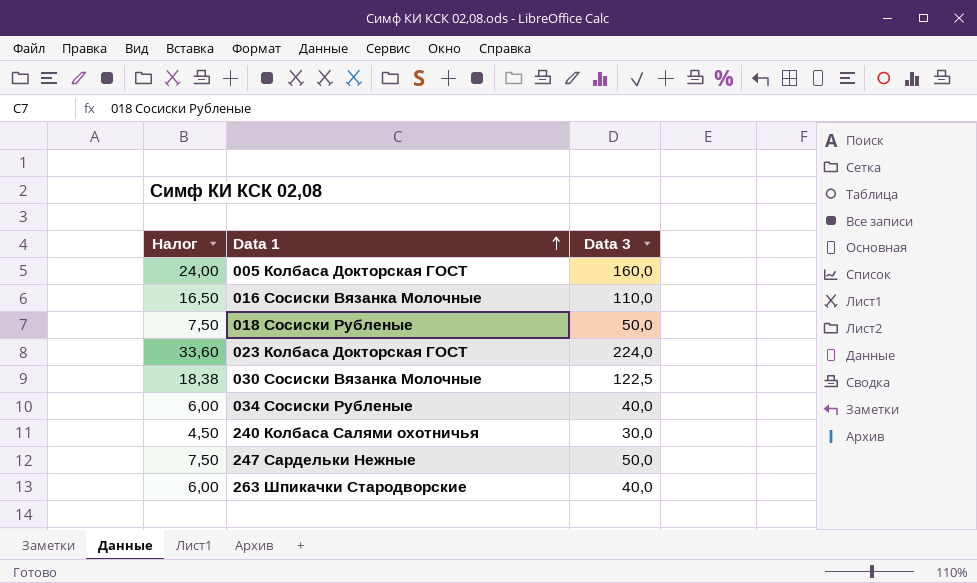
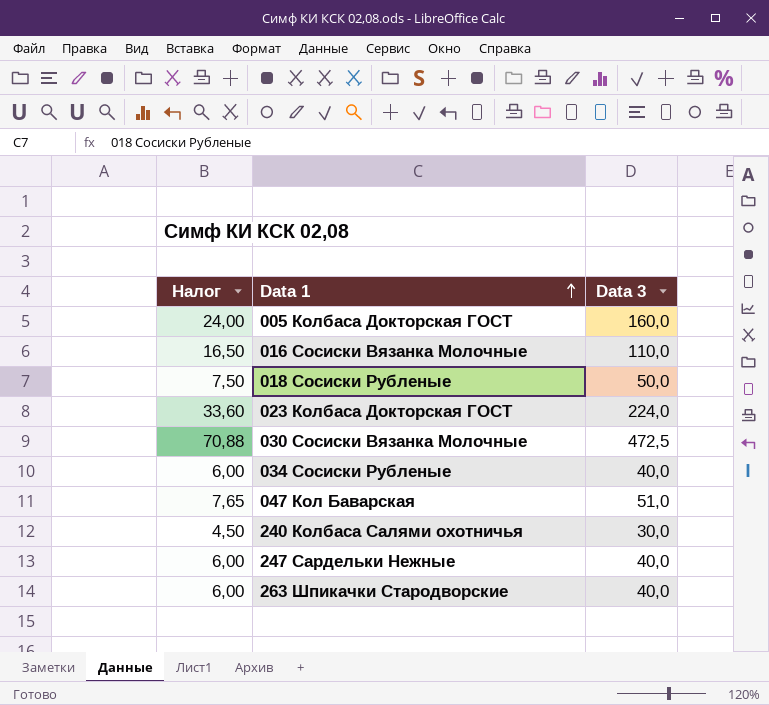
030 Сосиски Вязанка Молочные | Налог: 18,38 -> 70,88
030 Сосиски Вязанка Молочные | Data 3: 122,5 -> 472,5
row 047 Кол Баварская: none -> 7,65 | 51,0
247 Сардельки Нежные | Налог: 7,50 -> 6,00
247 Сардельки Нежные | Data 3: 50,0 -> 40,0

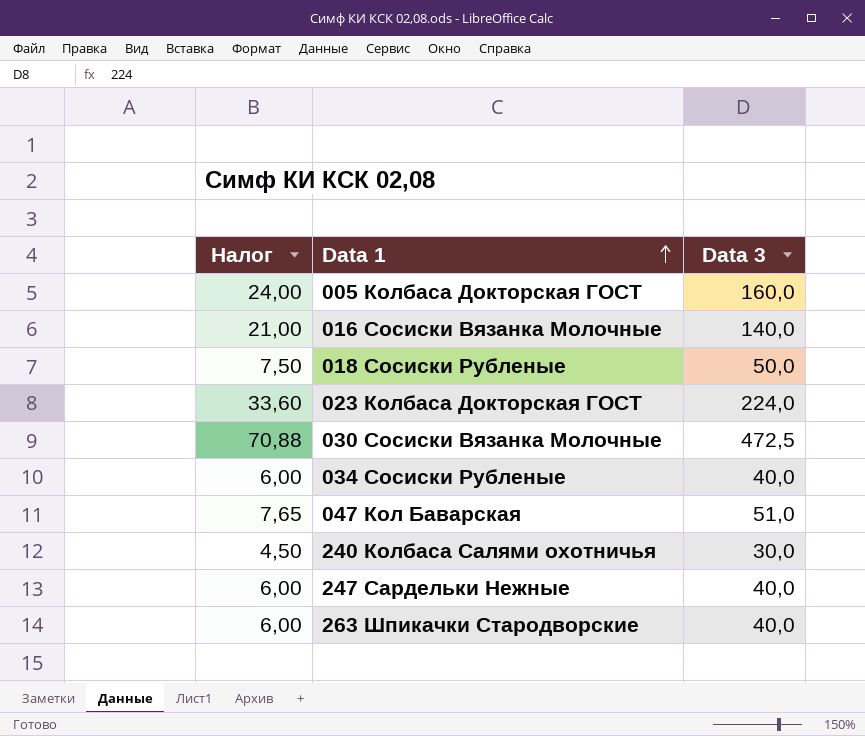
016 Сосиски Вязанка Молочные | Налог: 16,50 -> 21,00
016 Сосиски Вязанка Молочные | Data 3: 110,0 -> 140,0

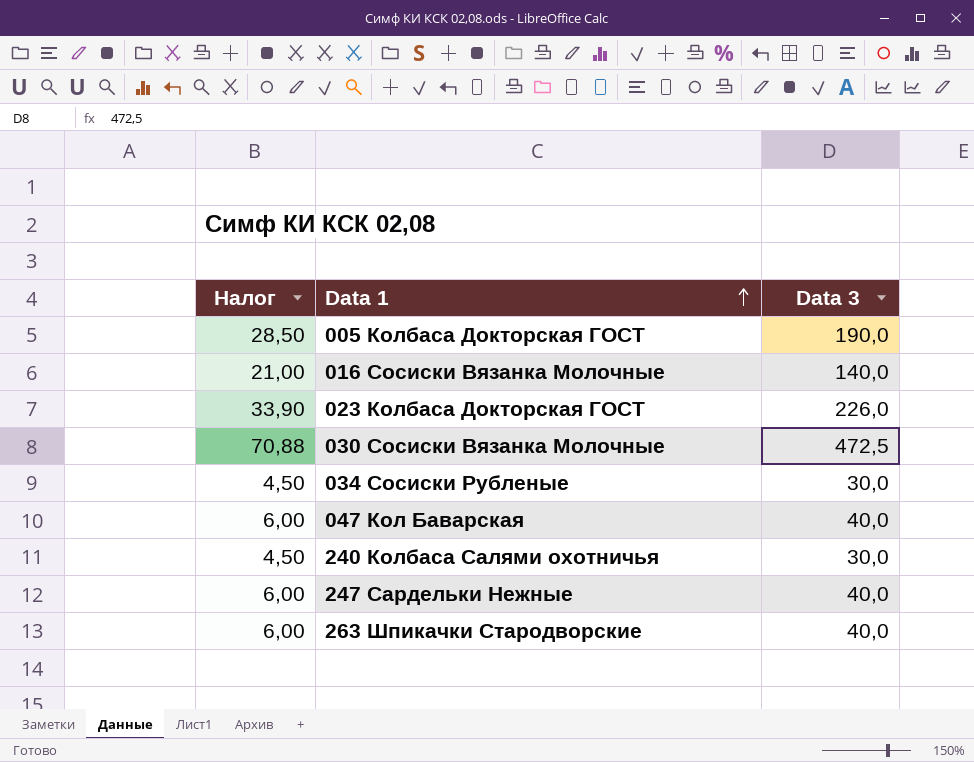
row 018 Сосиски Рубленые: 7,50 | 50,0 -> none
005 Колбаса Докторская ГОСТ | Налог: 24,00 -> 28,50
005 Колбаса Докторская ГОСТ | Data 3: 160,0 -> 190,0
023 Колбаса Докторская ГОСТ | Налог: 33,60 -> 33,90
023 Колбаса Докторская ГОСТ | Data 3: 224,0 -> 226,0
034 Сосиски Рубленые | Налог: 6,00 -> 4,50
034 Сосиски Рубленые | Data 3: 40,0 -> 30,0
047 Кол Баварская | Налог: 7,65 -> 6,00
047 Кол Баварская | Data 3: 51,0 -> 40,0

